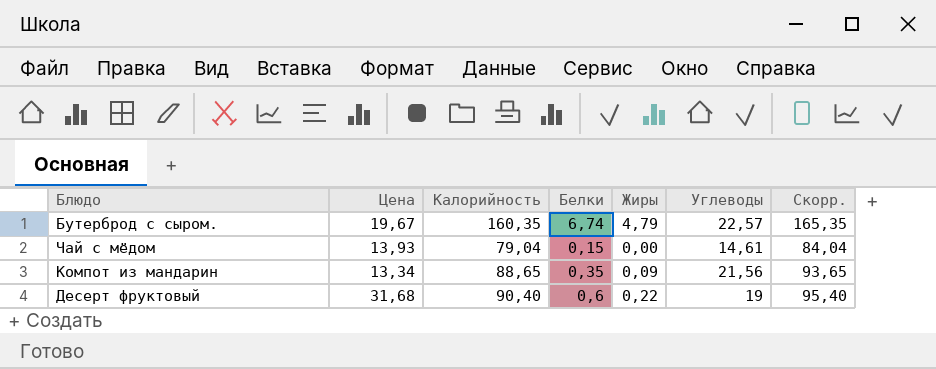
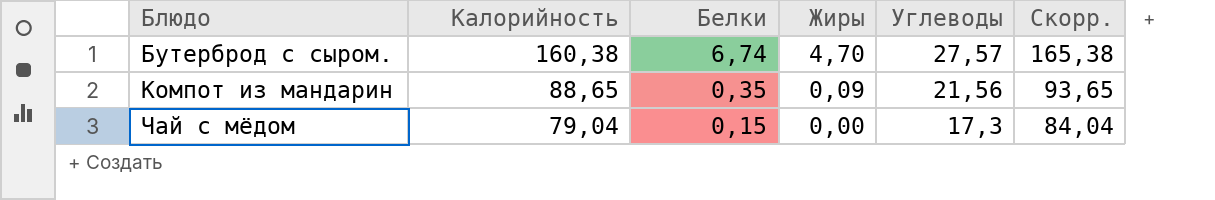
row order: none -> Блюдо ascending
column Цена | position: 2 -> none
row Десерт фруктовый: 31,68 | 90,40 | 0,6 | 0,22 | 19 | 95,40 -> none
Бутерброд с сыром. | Калорийность: 160,35 -> 160,38
Бутерброд с сыром. | Жиры: 4,79 -> 4,70
Бутерброд с сыром. | Углеводы: 22,57 -> 27,57
Бутерброд с сыром. | Скорр.: 165,35 -> 165,38
Чай с мёдом | Углеводы: 14,61 -> 17,3

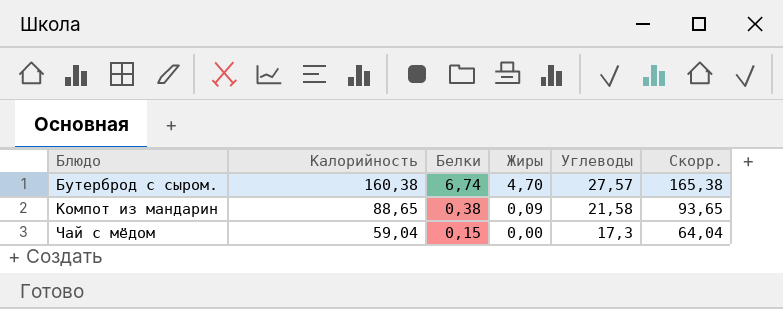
Компот из мандарин | Белки: 0,35 -> 0,38
Компот из мандарин | Углеводы: 21,56 -> 21,58
Чай с мёдом | Калорийность: 79,04 -> 59,04
Чай с мёдом | Скорр.: 84,04 -> 64,04

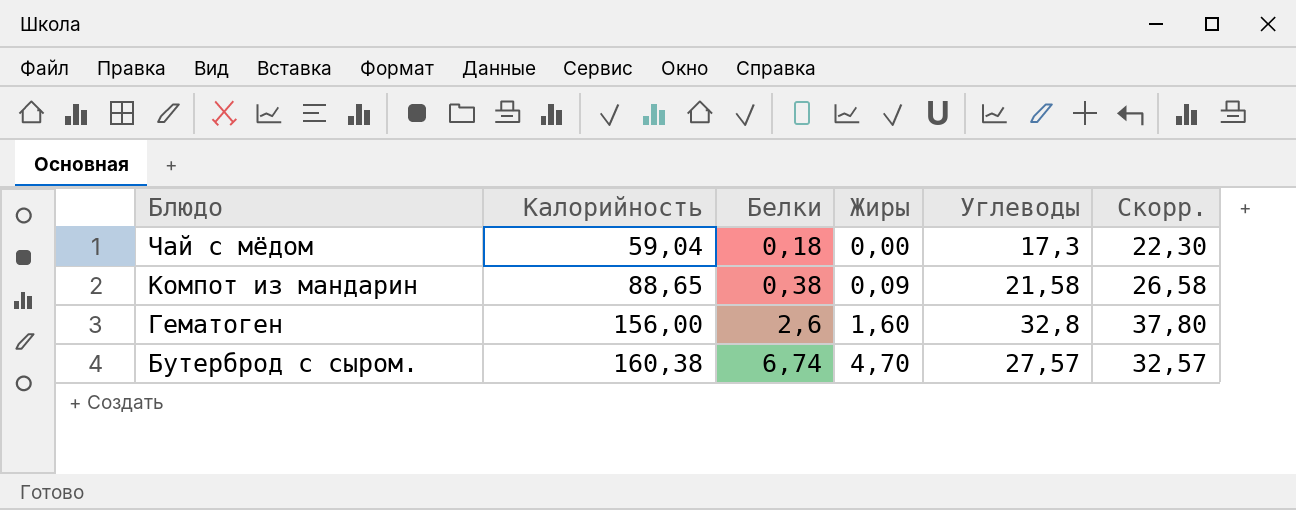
row order: Блюдо ascending -> Блюдо descending
column Скорр. | formula: [Калорийность] + 5 -> [Углеводы] + 5
Чай с мёдом | Белки: 0,15 -> 0,18
row Гематоген: none -> 156,00 | 2,6 | 1,60 | 32,8 | 37,80

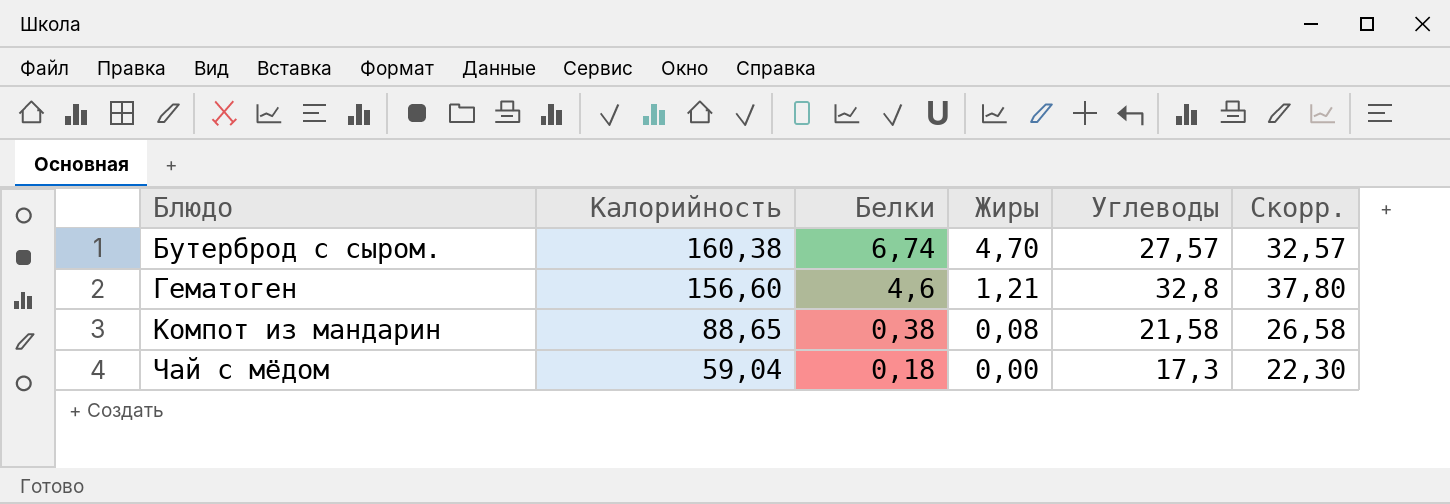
row order: Блюдо descending -> Блюдо ascending
Гематоген | Калорийность: 156,00 -> 156,60
Гематоген | Белки: 2,6 -> 4,6
Гематоген | Жиры: 1,60 -> 1,21
Компот из мандарин | Жиры: 0,09 -> 0,08

